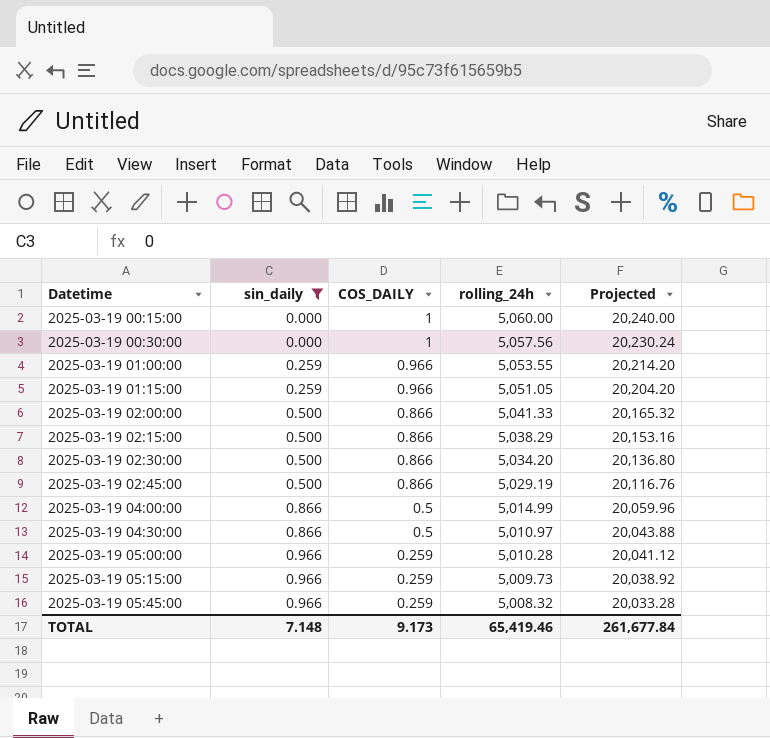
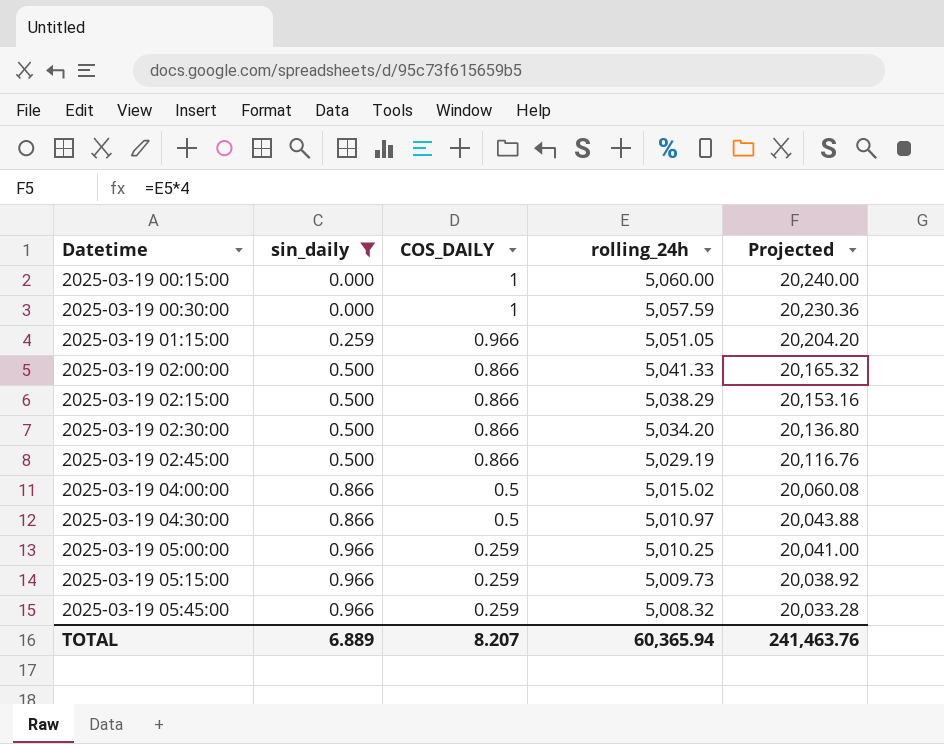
row 2025-03-19 01:00:00: 0.259 | 0.966 | 5,053.55 | 20,214.20 -> none
2025-03-19 00:30:00 | rolling_24h: 5,057.56 -> 5,057.59
2025-03-19 00:30:00 | Projected: 20,230.24 -> 20,230.36
2025-03-19 04:00:00 | rolling_24h: 5,014.99 -> 5,015.02
2025-03-19 04:00:00 | Projected: 20,059.96 -> 20,060.08
2025-03-19 05:00:00 | rolling_24h: 5,010.28 -> 5,010.25
2025-03-19 05:00:00 | Projected: 20,041.12 -> 20,041.00
TOTAL | sin_daily: 7.148 -> 6.889
TOTAL | COS_DAILY: 9.173 -> 8.207
TOTAL | rolling_24h: 65,419.46 -> 60,365.94
TOTAL | Projected: 261,677.84 -> 241,463.76

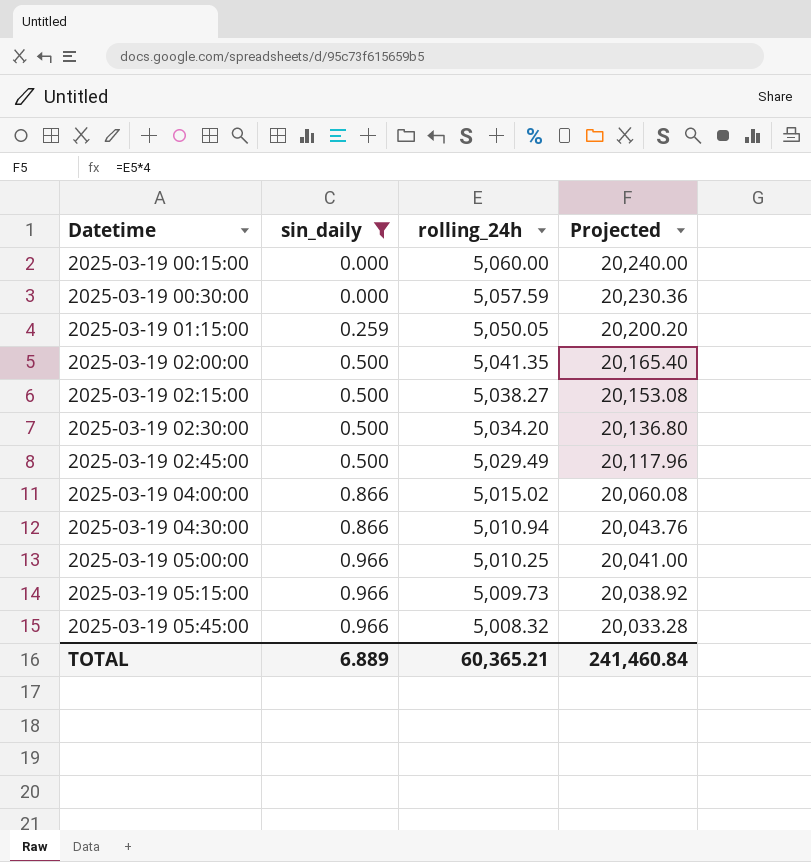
column COS_DAILY | position: 3 -> none
2025-03-19 01:15:00 | rolling_24h: 5,051.05 -> 5,050.05
2025-03-19 01:15:00 | Projected: 20,204.20 -> 20,200.20
2025-03-19 02:00:00 | rolling_24h: 5,041.33 -> 5,041.35
2025-03-19 02:00:00 | Projected: 20,165.32 -> 20,165.40
2025-03-19 02:15:00 | rolling_24h: 5,038.29 -> 5,038.27
2025-03-19 02:15:00 | Projected: 20,153.16 -> 20,153.08
2025-03-19 02:45:00 | rolling_24h: 5,029.19 -> 5,029.49
2025-03-19 02:45:00 | Projected: 20,116.76 -> 20,117.96
2025-03-19 04:30:00 | rolling_24h: 5,010.97 -> 5,010.94
2025-03-19 04:30:00 | Projected: 20,043.88 -> 20,043.76
TOTAL | rolling_24h: 60,365.94 -> 60,365.21
TOTAL | Projected: 241,463.76 -> 241,460.84

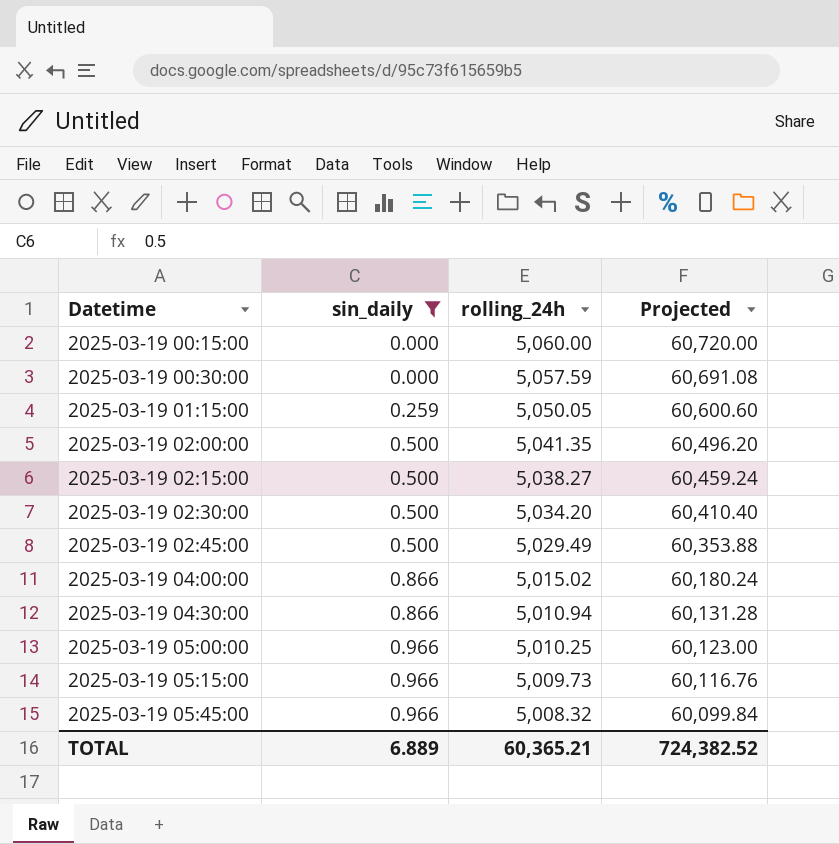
column Projected | formula: [rolling_24h] * 4 -> [rolling_24h] * 12
TOTAL | Projected: 241,460.84 -> 724,382.52

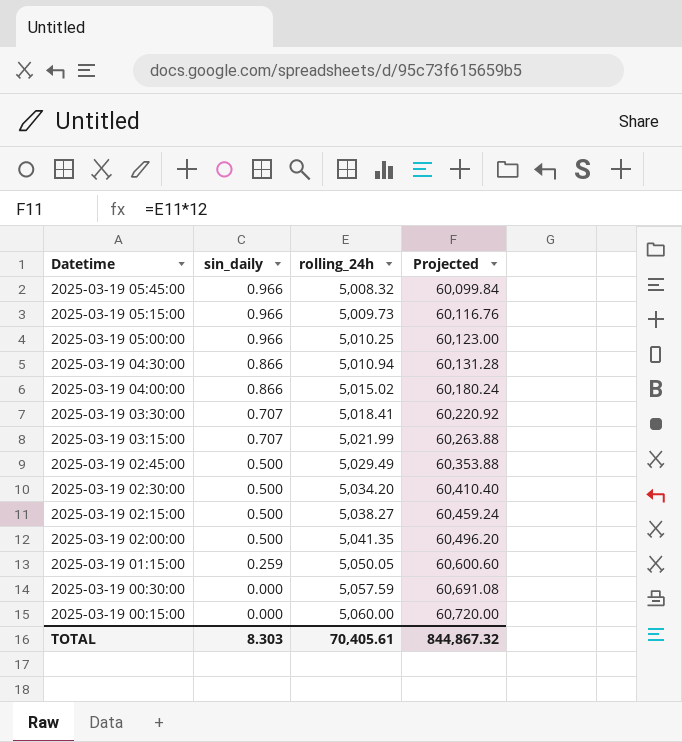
filter: sin_daily != 0.707 -> none
row order: Datetime ascending -> Datetime descending
TOTAL | sin_daily: 6.889 -> 8.303
TOTAL | rolling_24h: 60,365.21 -> 70,405.61
TOTAL | Projected: 724,382.52 -> 844,867.32

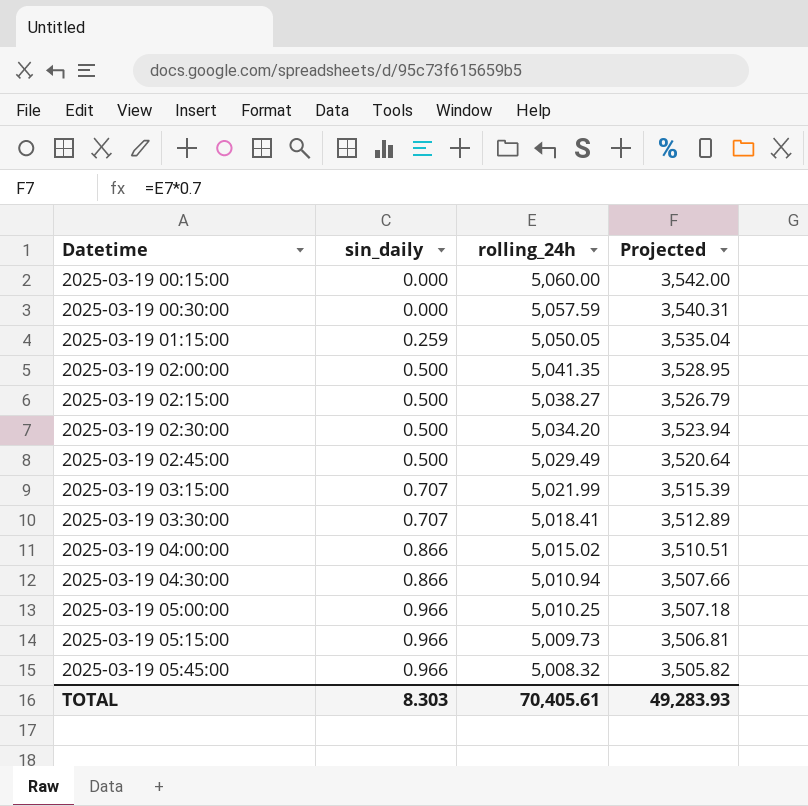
row order: Datetime descending -> Datetime ascending
column Projected | formula: [rolling_24h] * 12 -> [rolling_24h] * 0.7
TOTAL | Projected: 844,867.32 -> 49,283.93

